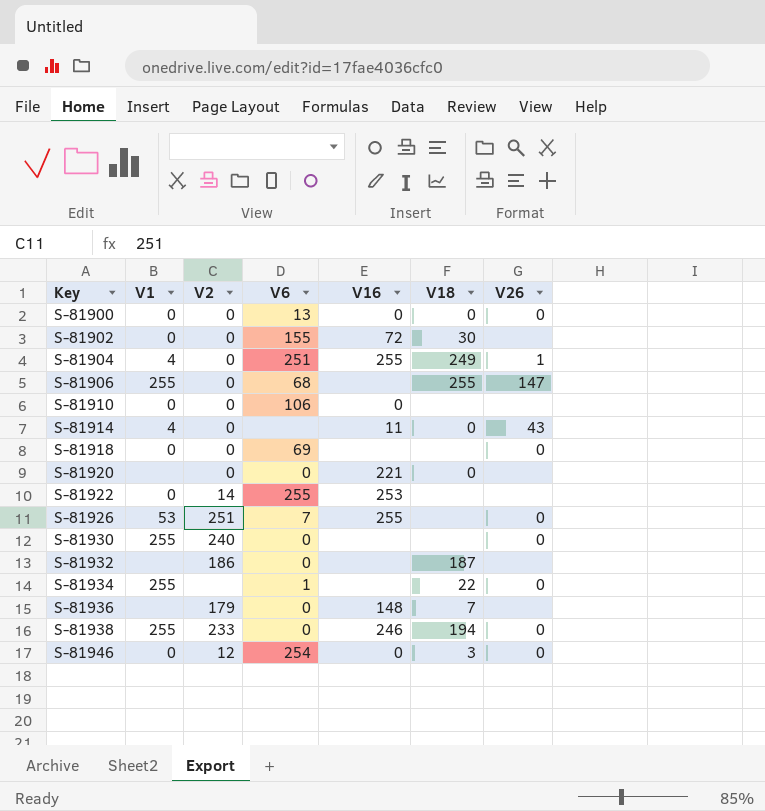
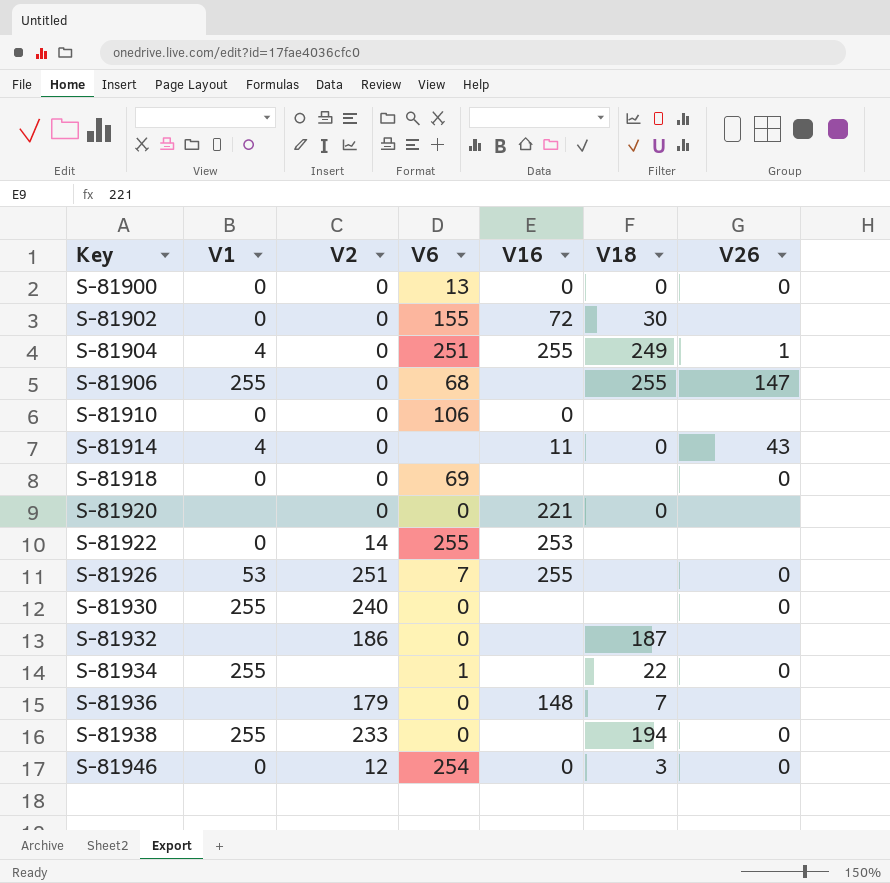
S-81938 | V16: 246 -> none

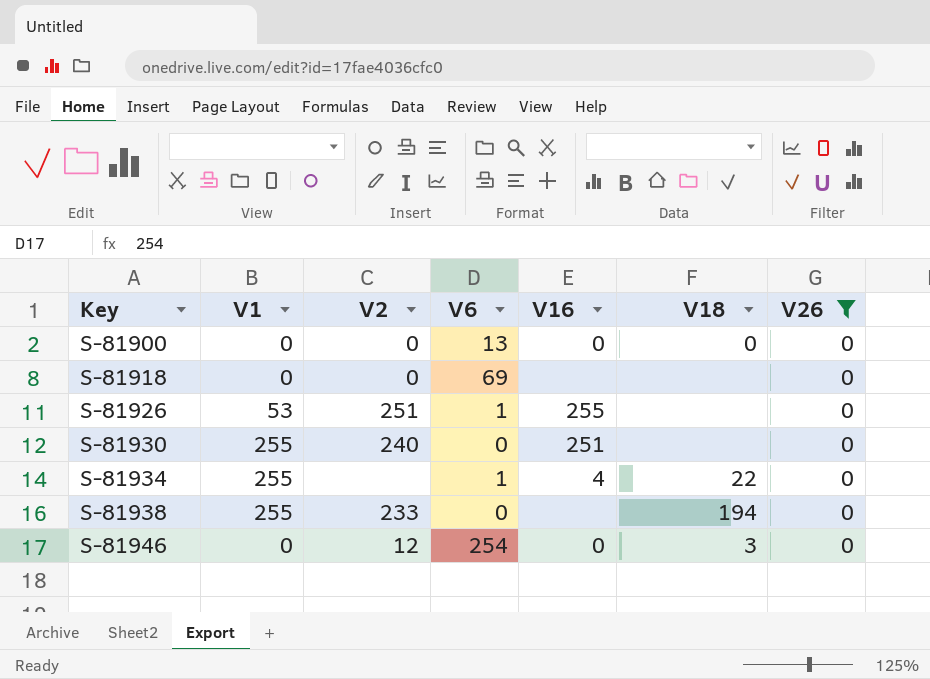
filter: none -> V26 = 0
S-81926 | V6: 7 -> 1
S-81930 | V16: none -> 251
S-81934 | V16: none -> 4

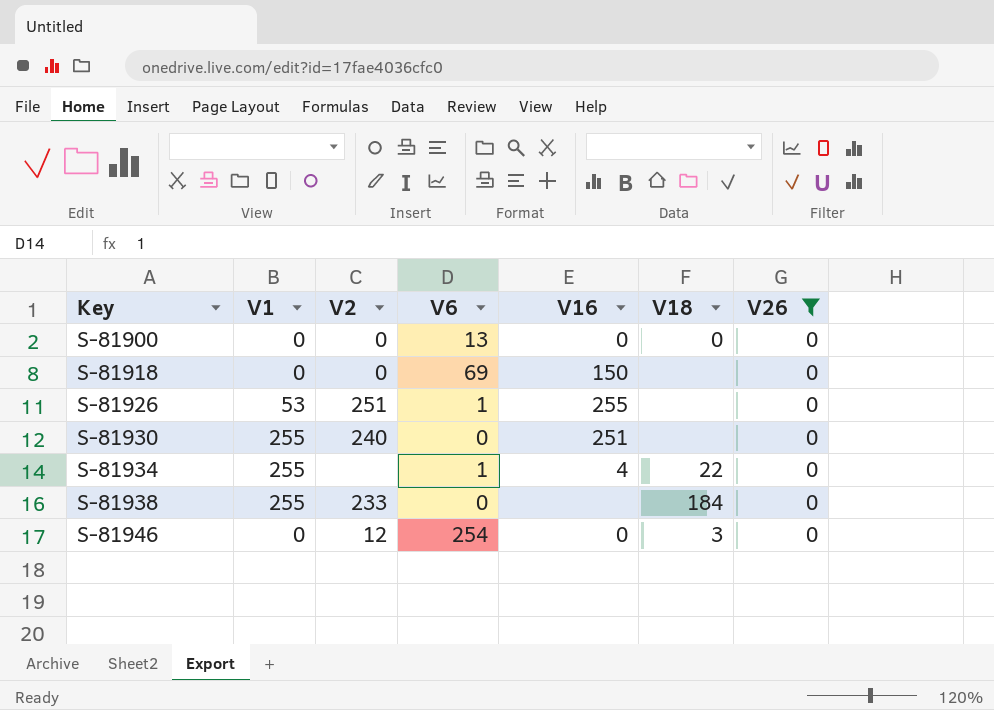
S-81918 | V16: none -> 150
S-81938 | V18: 194 -> 184

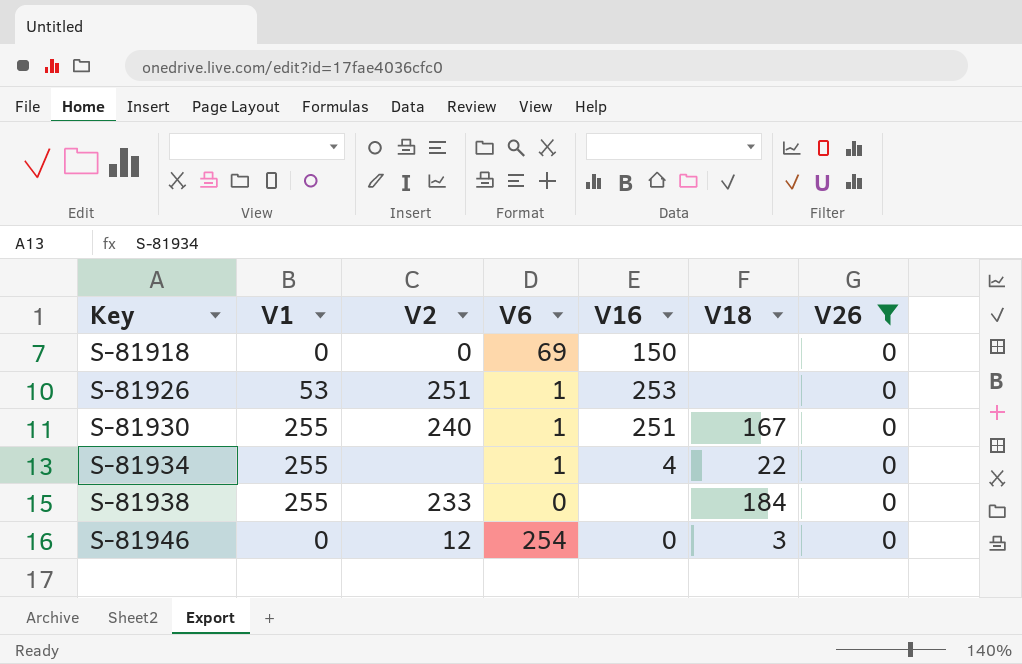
row S-81900: 0 | 0 | 13 | 0 | 0 | 0 -> none
S-81926 | V16: 255 -> 253
S-81930 | V6: 0 -> 1
S-81930 | V18: none -> 167

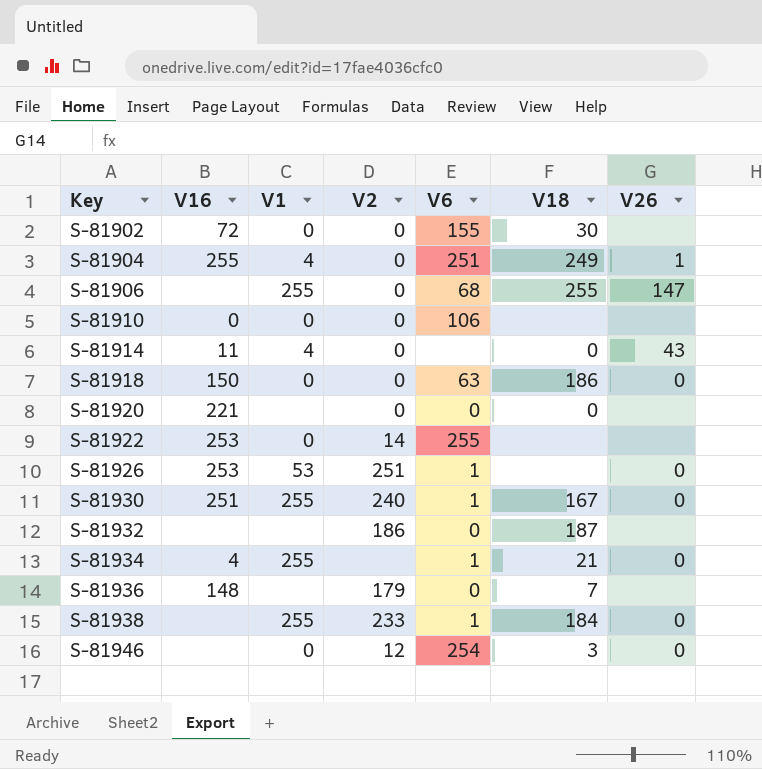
filter: V26 = 0 -> none
column V16 | position: 5 -> 2
S-81918 | V6: 69 -> 63
S-81918 | V18: none -> 186
S-81934 | V18: 22 -> 21
S-81938 | V6: 0 -> 1
S-81946 | V16: 0 -> none

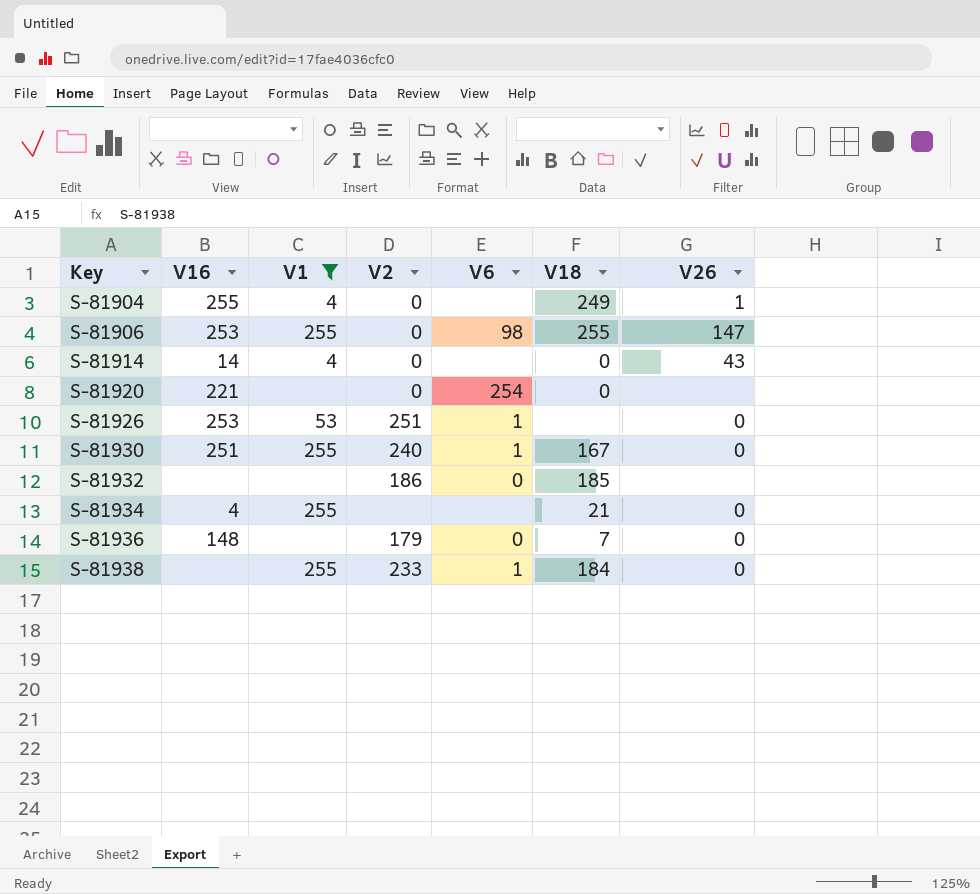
filter: none -> V1 != 0
S-81904 | V6: 251 -> none
S-81906 | V16: none -> 253
S-81906 | V6: 68 -> 98
S-81914 | V16: 11 -> 14
S-81920 | V6: 0 -> 254
S-81932 | V18: 187 -> 185
S-81934 | V6: 1 -> none
S-81936 | V26: none -> 0

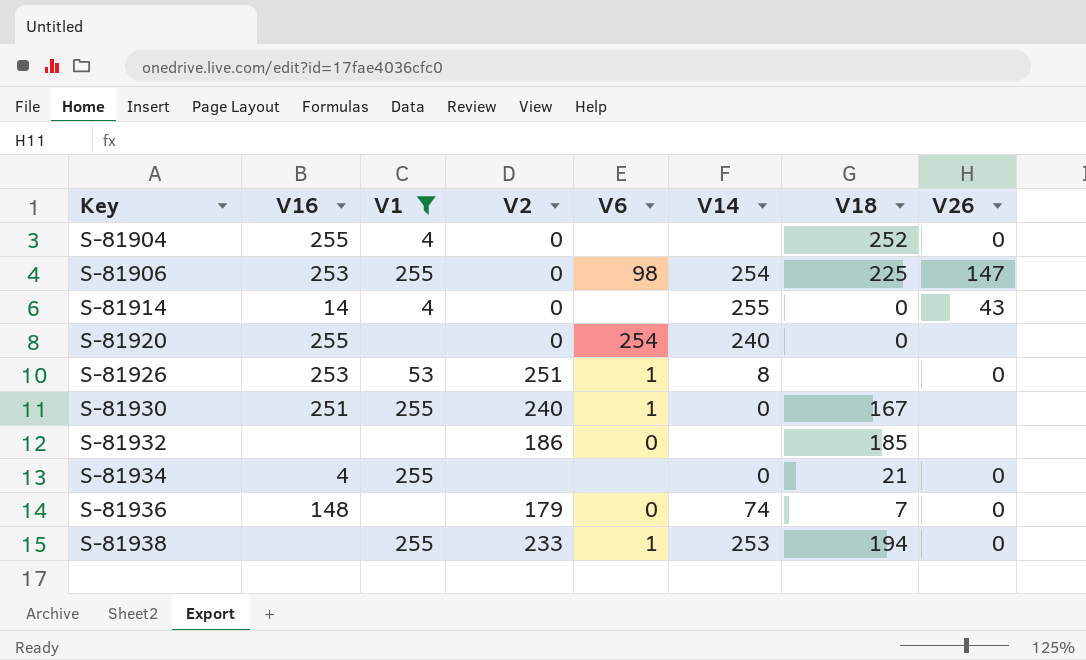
column V14 | position: none -> 6
S-81904 | V18: 249 -> 252
S-81904 | V26: 1 -> 0
S-81906 | V18: 255 -> 225
S-81920 | V16: 221 -> 255
S-81930 | V26: 0 -> none
S-81938 | V18: 184 -> 194

